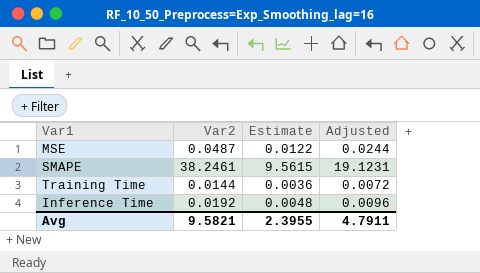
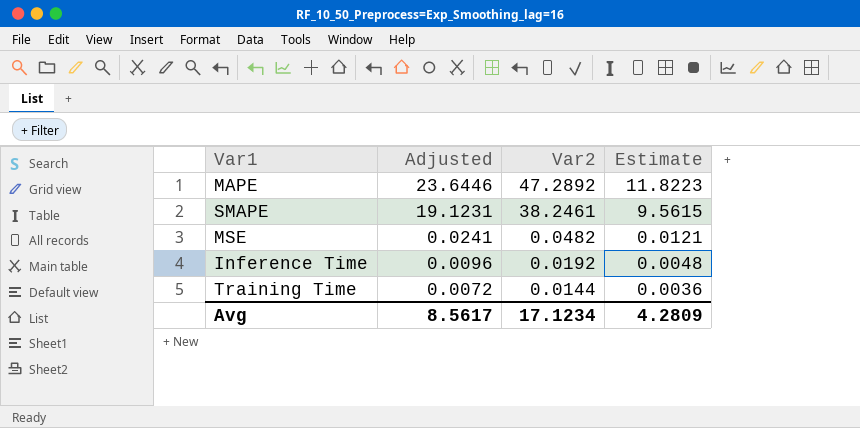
row order: none -> Adjusted descending
column Adjusted | position: 4 -> 2
row MAPE: none -> 23.6446 | 47.2892 | 11.8223
MSE | Adjusted: 0.0244 -> 0.0241
MSE | Var2: 0.0487 -> 0.0482
MSE | Estimate: 0.0122 -> 0.0121
Avg | Adjusted: 4.7911 -> 8.5617
Avg | Var2: 9.5821 -> 17.1234
Avg | Estimate: 2.3955 -> 4.2809

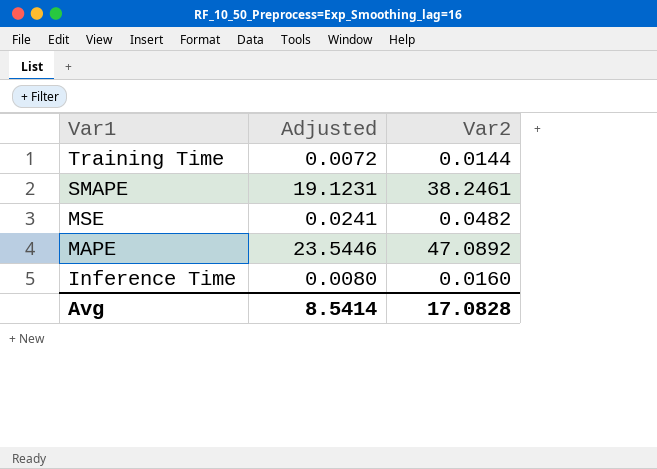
row order: Adjusted descending -> Var1 descending
column Estimate | formula: [Var2] * 0.25 -> none
MAPE | Adjusted: 23.6446 -> 23.5446
MAPE | Var2: 47.2892 -> 47.0892
Inference Time | Adjusted: 0.0096 -> 0.0080
Inference Time | Var2: 0.0192 -> 0.0160
Avg | Adjusted: 8.5617 -> 8.5414
Avg | Var2: 17.1234 -> 17.0828

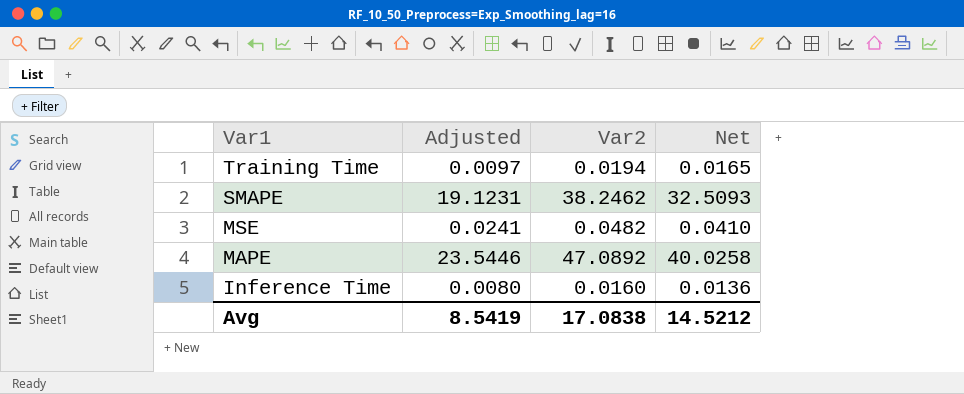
column Net | formula: none -> [Var2] * 0.85
Training Time | Adjusted: 0.0072 -> 0.0097
Training Time | Var2: 0.0144 -> 0.0194
SMAPE | Var2: 38.2461 -> 38.2462
Avg | Adjusted: 8.5414 -> 8.5419
Avg | Var2: 17.0828 -> 17.0838

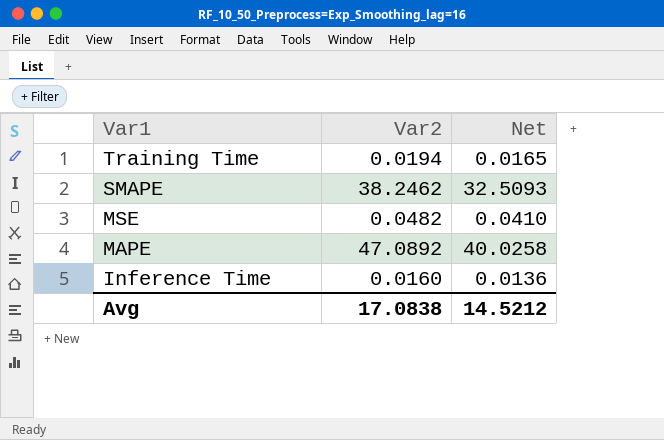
column Adjusted | formula: [Var2] * 0.5 -> none

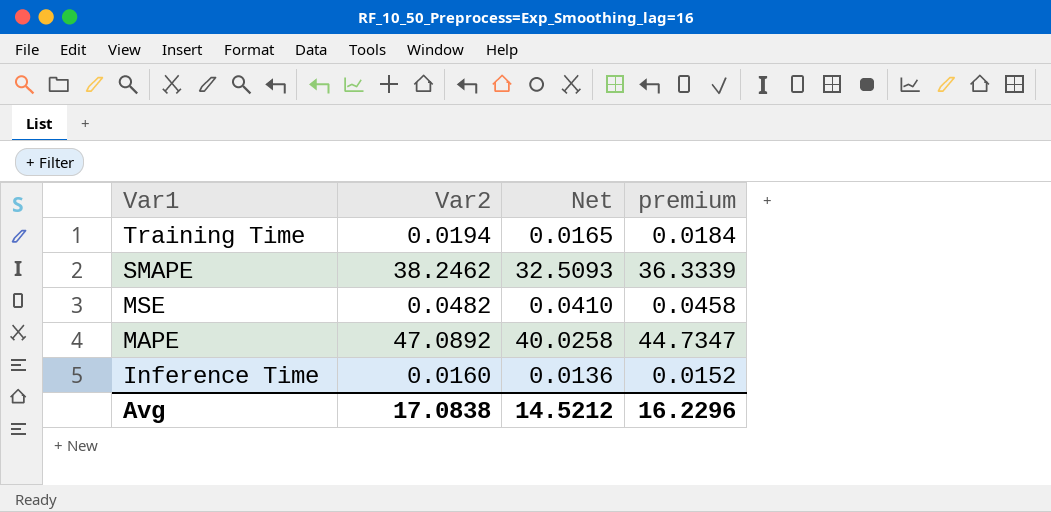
column premium | formula: none -> [Var2] * 0.95

